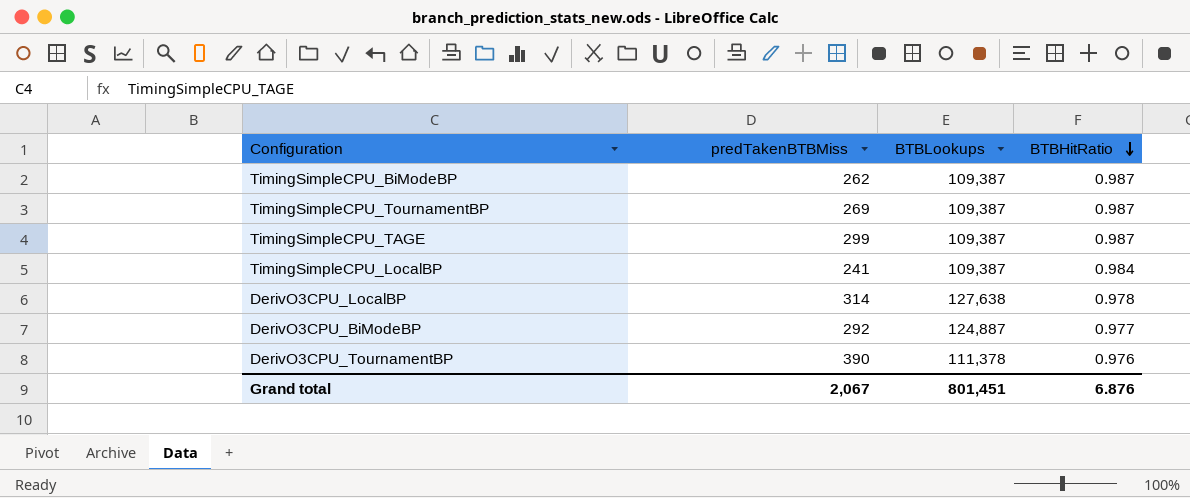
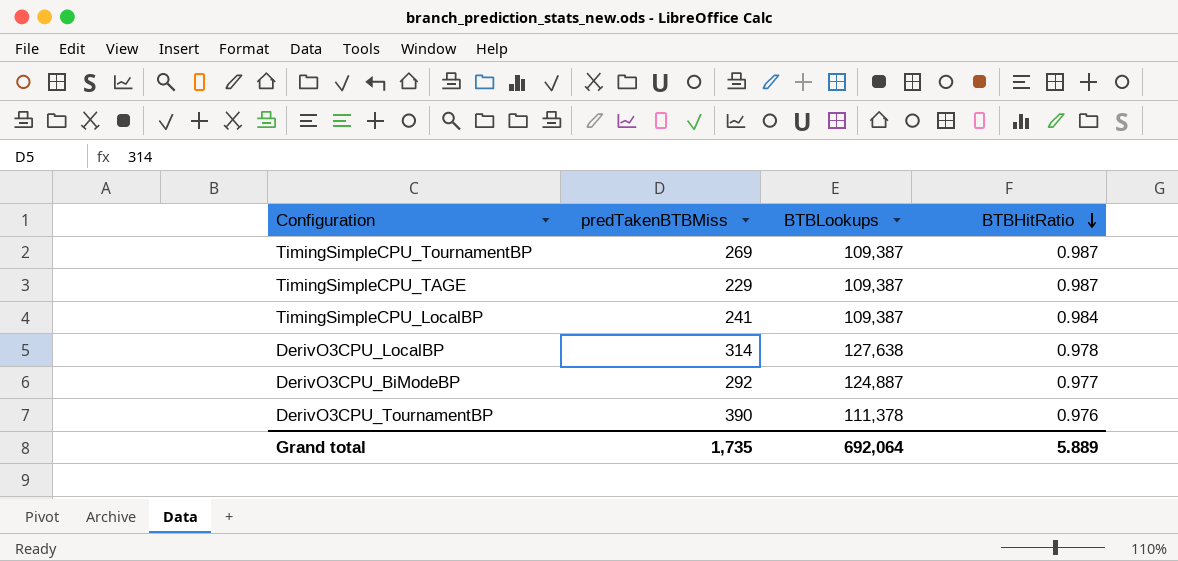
row TimingSimpleCPU_BiModeBP: 262 | 109,387 | 0.987 -> none
TimingSimpleCPU_TAGE | predTakenBTBMiss: 299 -> 229
Grand total | predTakenBTBMiss: 2,067 -> 1,735
Grand total | BTBLookups: 801,451 -> 692,064
Grand total | BTBHitRatio: 6.876 -> 5.889

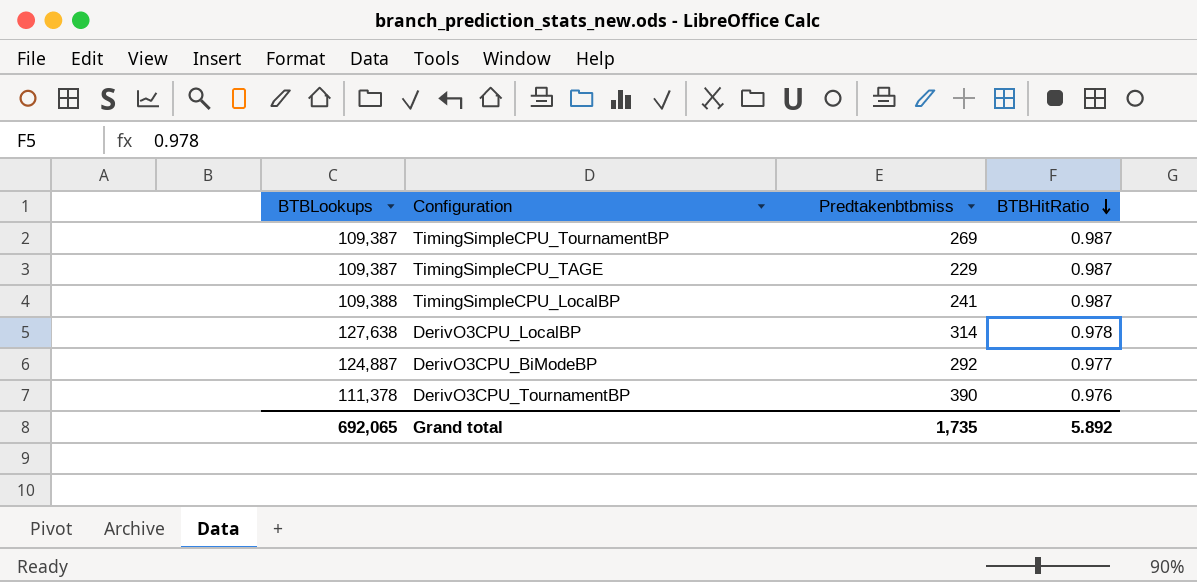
column BTBLookups | position: 3 -> 1
column name: predTakenBTBMiss -> Predtakenbtbmiss
TimingSimpleCPU_LocalBP | BTBLookups: 109,387 -> 109,388
TimingSimpleCPU_LocalBP | BTBHitRatio: 0.984 -> 0.987
Grand total | BTBLookups: 692,064 -> 692,065
Grand total | BTBHitRatio: 5.889 -> 5.892

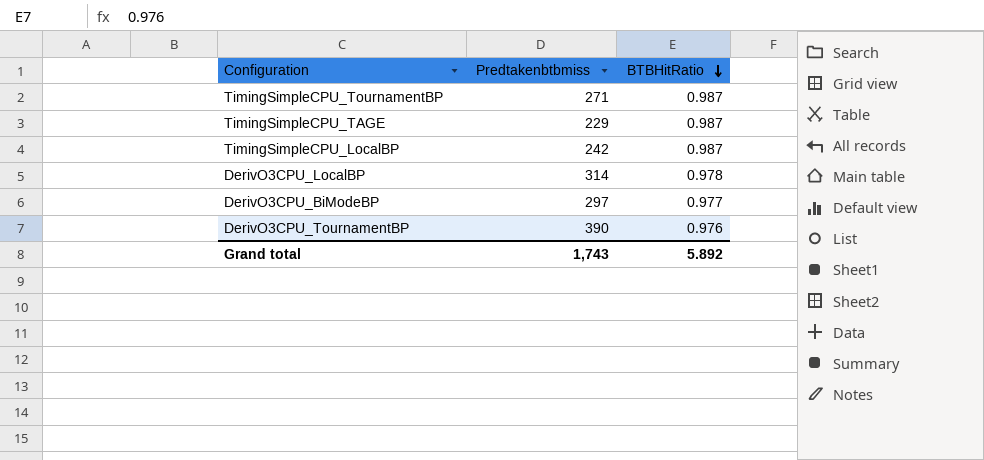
column BTBLookups | position: 1 -> none
TimingSimpleCPU_TournamentBP | Predtakenbtbmiss: 269 -> 271
TimingSimpleCPU_LocalBP | Predtakenbtbmiss: 241 -> 242
DerivO3CPU_BiModeBP | Predtakenbtbmiss: 292 -> 297
Grand total | Predtakenbtbmiss: 1,735 -> 1,743

